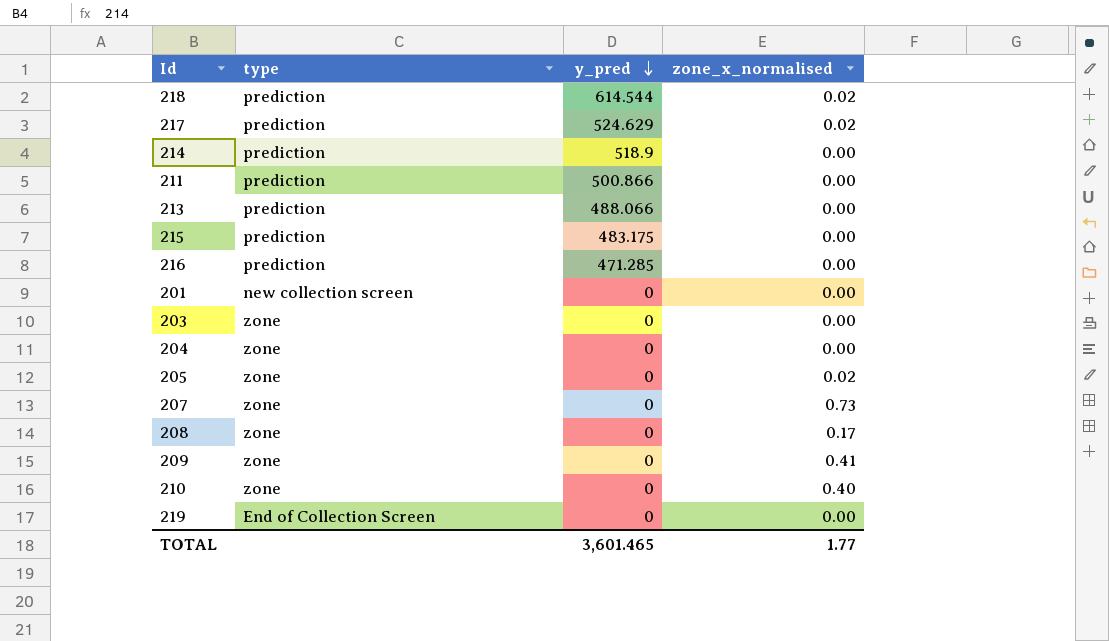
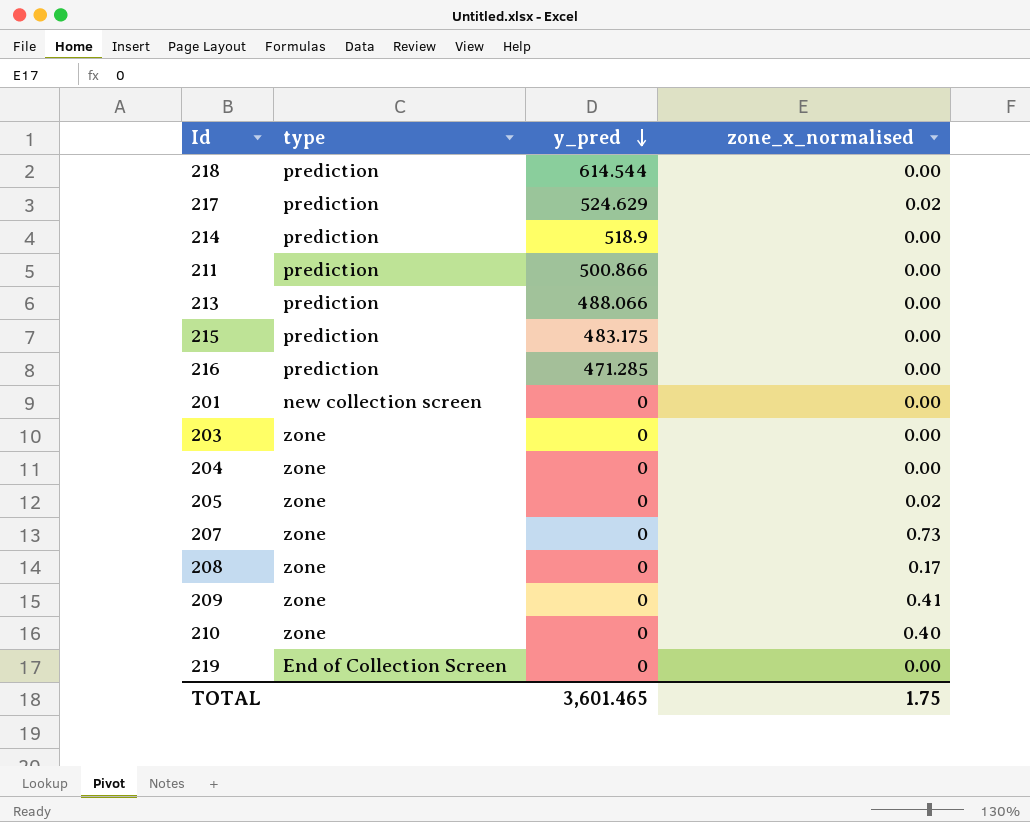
218 | zone_x_normalised: 0.02 -> 0.00
TOTAL | zone_x_normalised: 1.77 -> 1.75

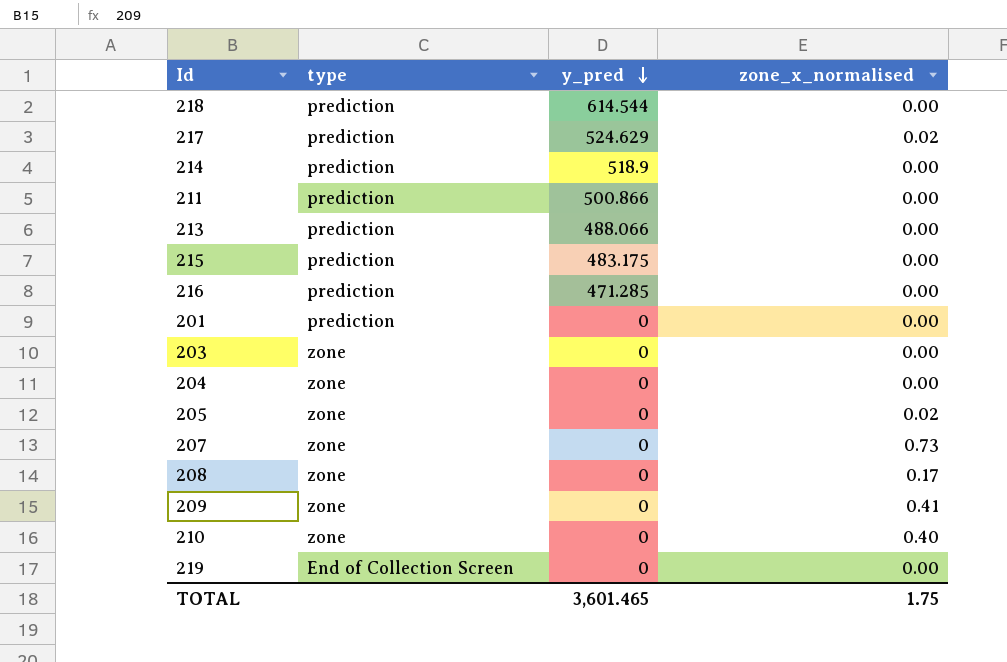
201 | type: new collection screen -> prediction

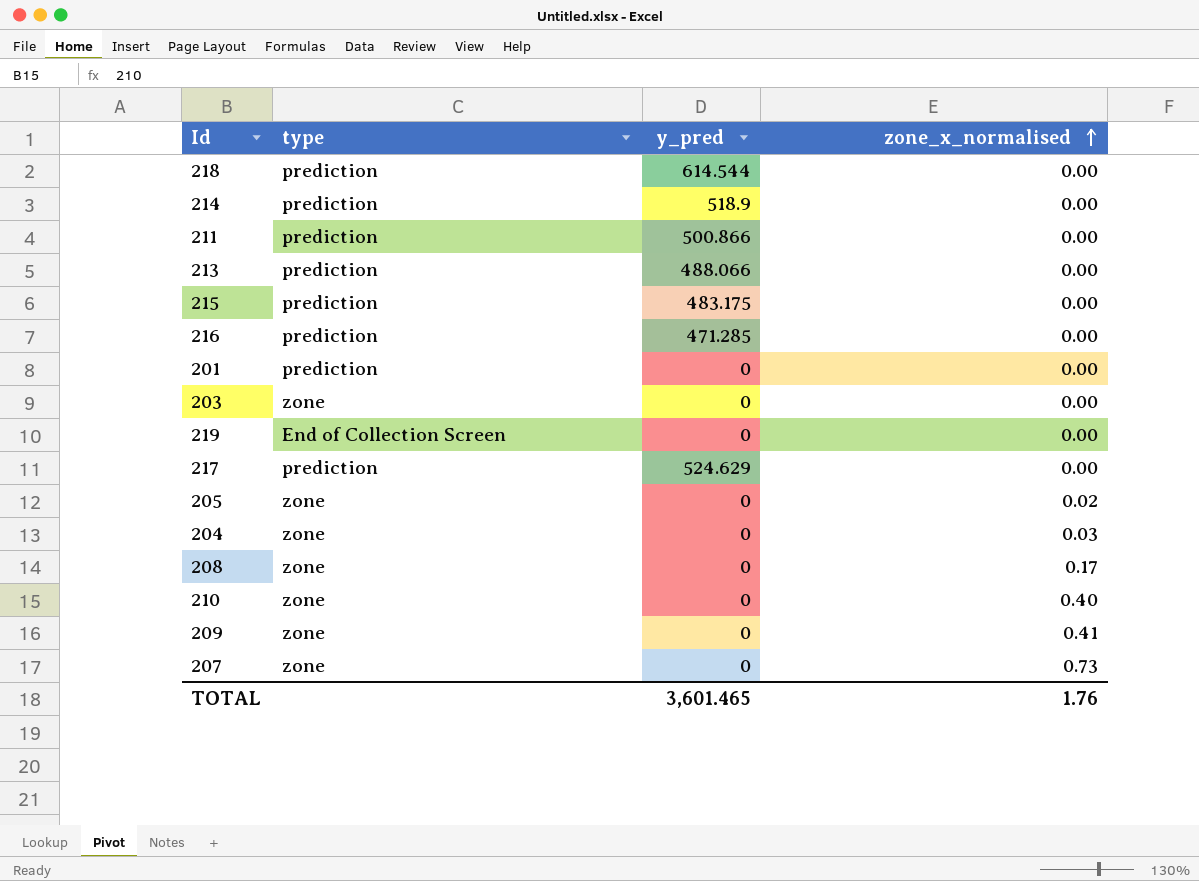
row order: y_pred descending -> zone_x_normalised ascending
217 | zone_x_normalised: 0.02 -> 0.00
204 | zone_x_normalised: 0.00 -> 0.03
TOTAL | zone_x_normalised: 1.75 -> 1.76

